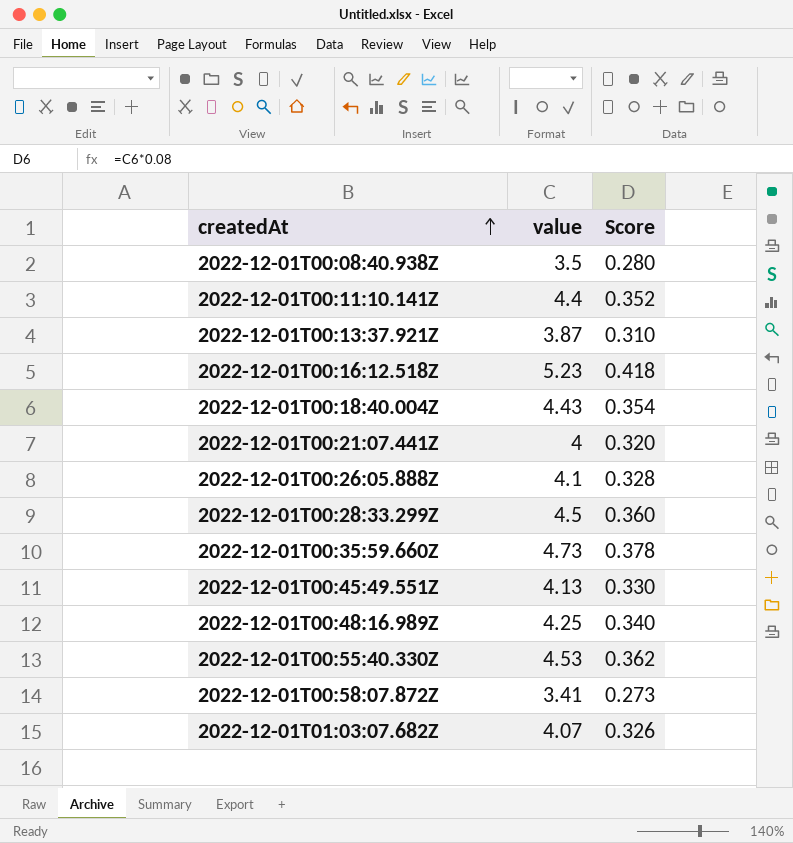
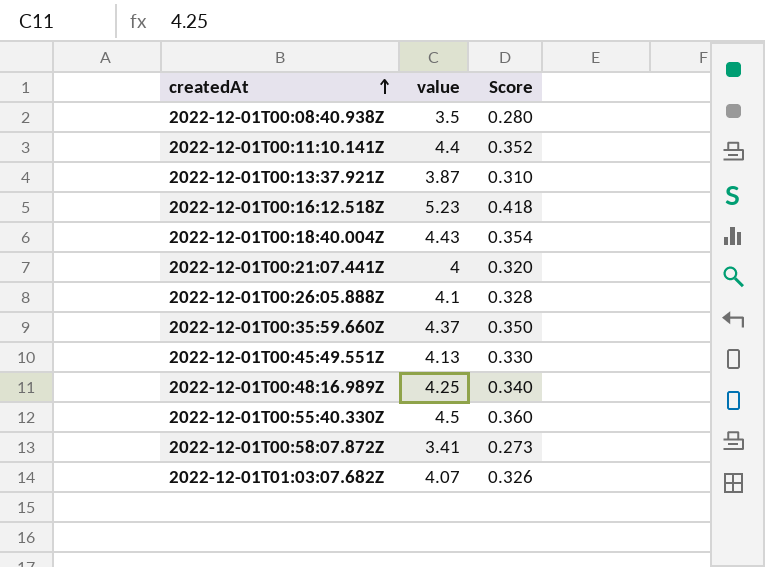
row 2022-12-01T00:28:33.299Z: 4.5 | 0.360 -> none
2022-12-01T00:35:59.660Z | value: 4.73 -> 4.37
2022-12-01T00:35:59.660Z | Score: 0.378 -> 0.350
2022-12-01T00:55:40.330Z | value: 4.53 -> 4.5
2022-12-01T00:55:40.330Z | Score: 0.362 -> 0.360

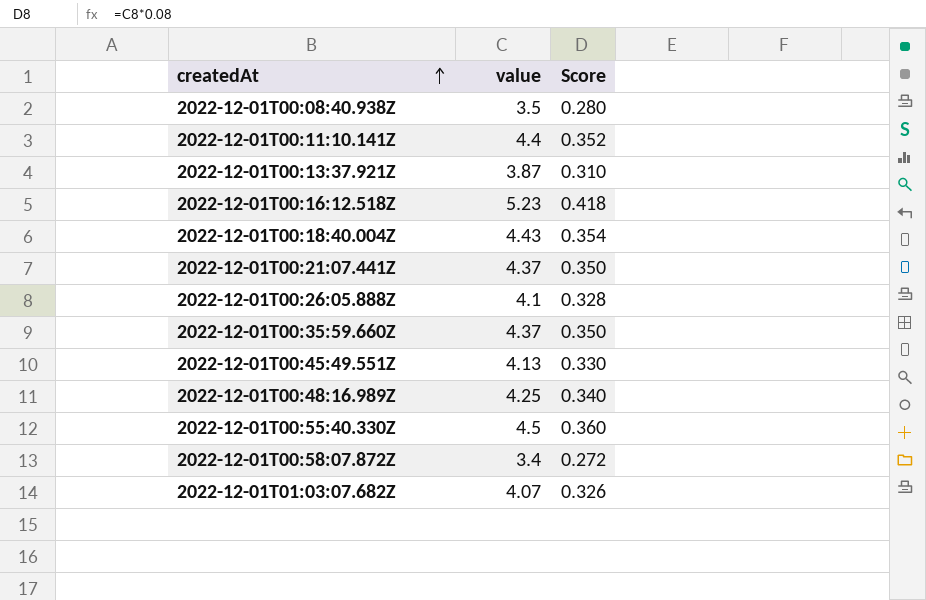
2022-12-01T00:21:07.441Z | value: 4 -> 4.37
2022-12-01T00:21:07.441Z | Score: 0.320 -> 0.350
2022-12-01T00:58:07.872Z | value: 3.41 -> 3.4
2022-12-01T00:58:07.872Z | Score: 0.273 -> 0.272

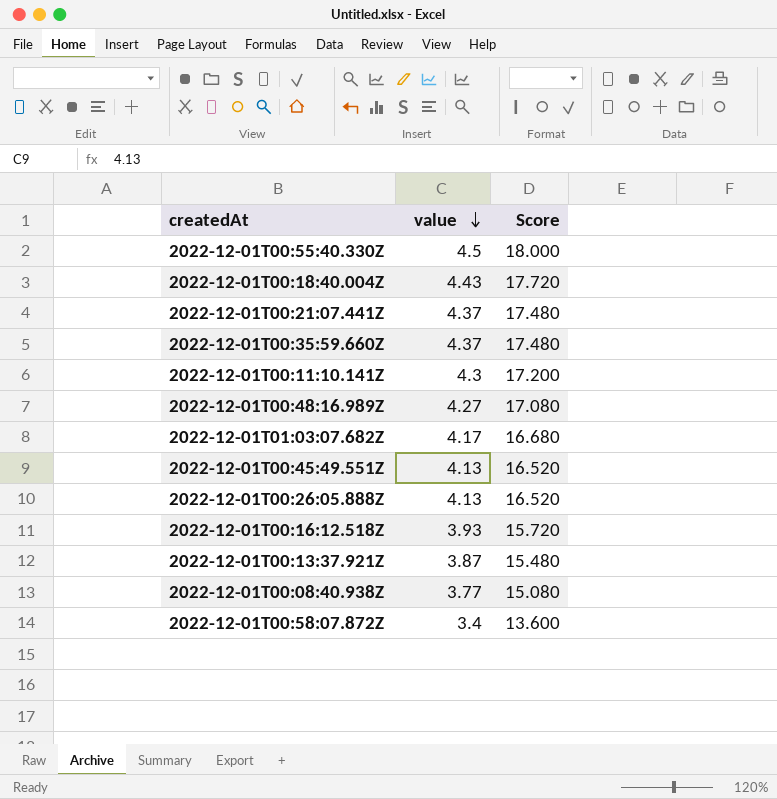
row order: createdAt ascending -> value descending
column Score | formula: [value] * 0.08 -> [value] * 4
2022-12-01T00:11:10.141Z | value: 4.4 -> 4.3
2022-12-01T00:48:16.989Z | value: 4.25 -> 4.27
2022-12-01T01:03:07.682Z | value: 4.07 -> 4.17
2022-12-01T00:26:05.888Z | value: 4.1 -> 4.13
2022-12-01T00:16:12.518Z | value: 5.23 -> 3.93
2022-12-01T00:08:40.938Z | value: 3.5 -> 3.77

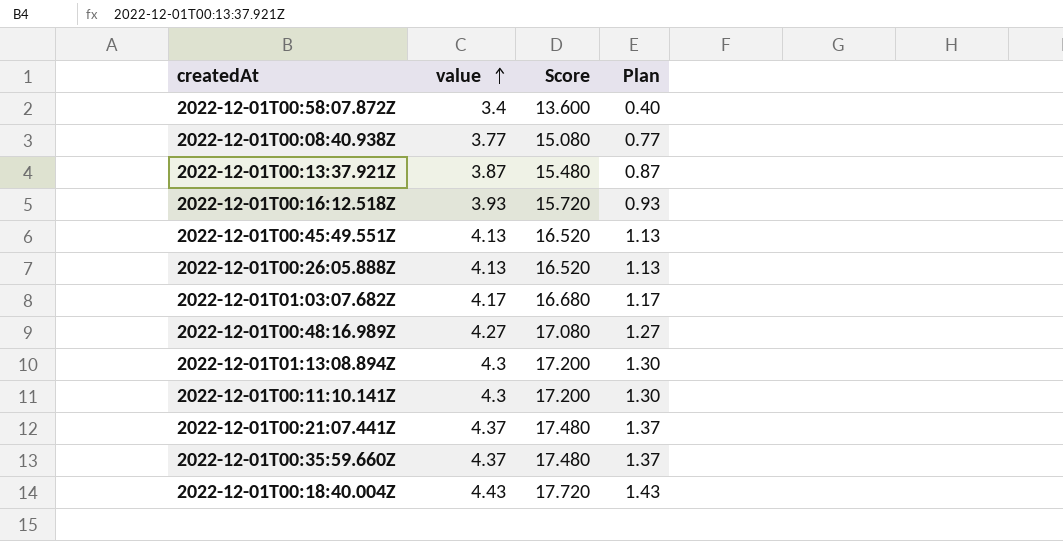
row order: value descending -> value ascending
column Plan | formula: none -> [value] - 3
row 2022-12-01T00:55:40.330Z: 4.5 | 18.000 -> none
row 2022-12-01T01:13:08.894Z: none -> 4.3 | 17.200 | 1.30

